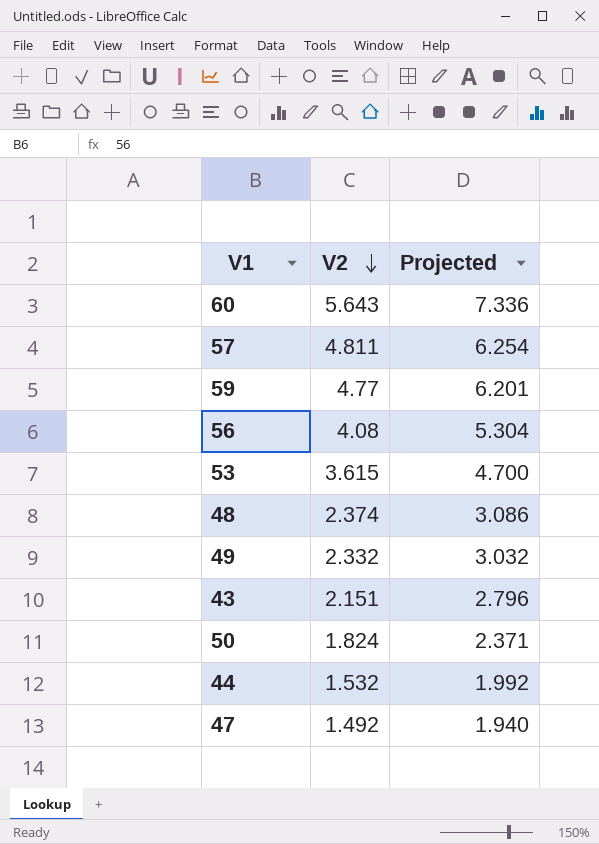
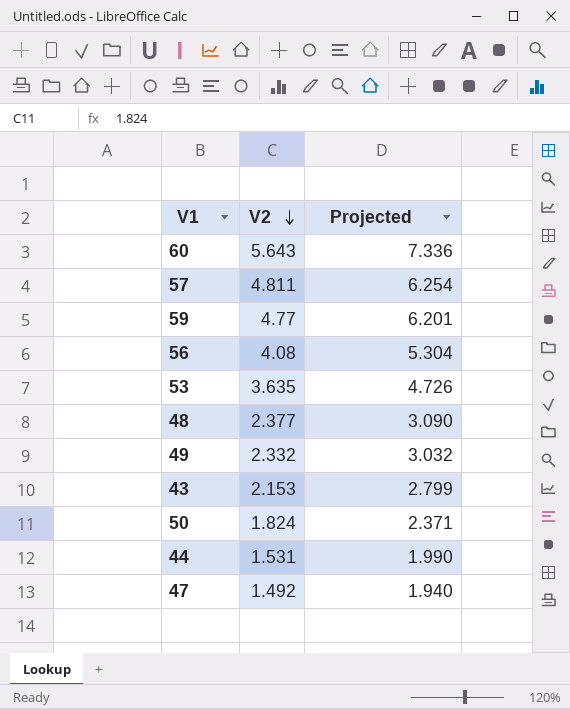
53 | V2: 3.615 -> 3.635
53 | Projected: 4.700 -> 4.726
48 | V2: 2.374 -> 2.377
48 | Projected: 3.086 -> 3.090
43 | V2: 2.151 -> 2.153
43 | Projected: 2.796 -> 2.799
44 | V2: 1.532 -> 1.531
44 | Projected: 1.992 -> 1.990

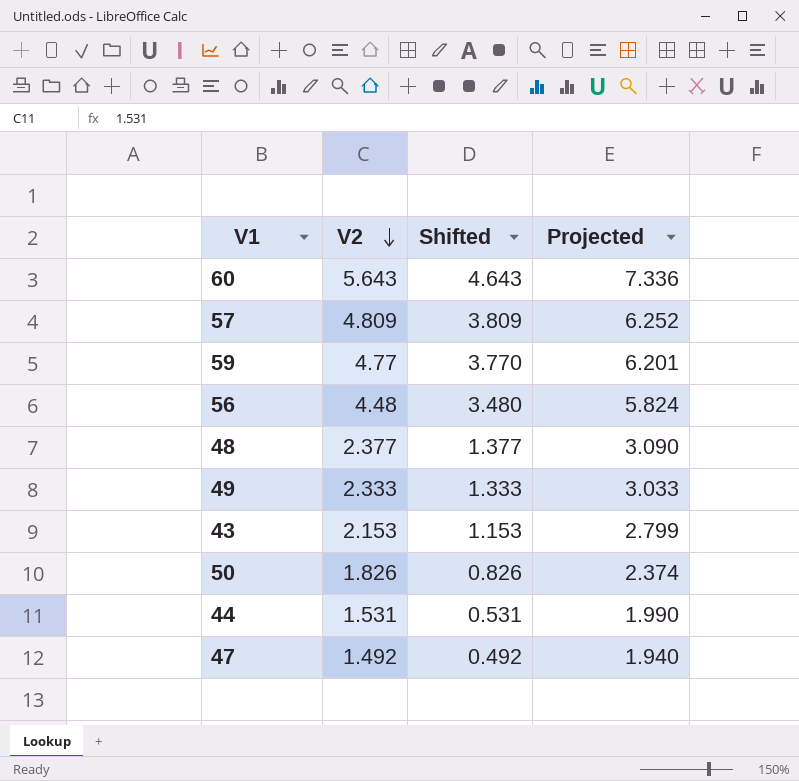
column Shifted | formula: none -> [V2] - 1
row 53: 3.635 | 4.726 -> none
57 | V2: 4.811 -> 4.809
57 | Projected: 6.254 -> 6.252
56 | V2: 4.08 -> 4.48
56 | Projected: 5.304 -> 5.824
49 | V2: 2.332 -> 2.333
49 | Projected: 3.032 -> 3.033
50 | V2: 1.824 -> 1.826
50 | Projected: 2.371 -> 2.374

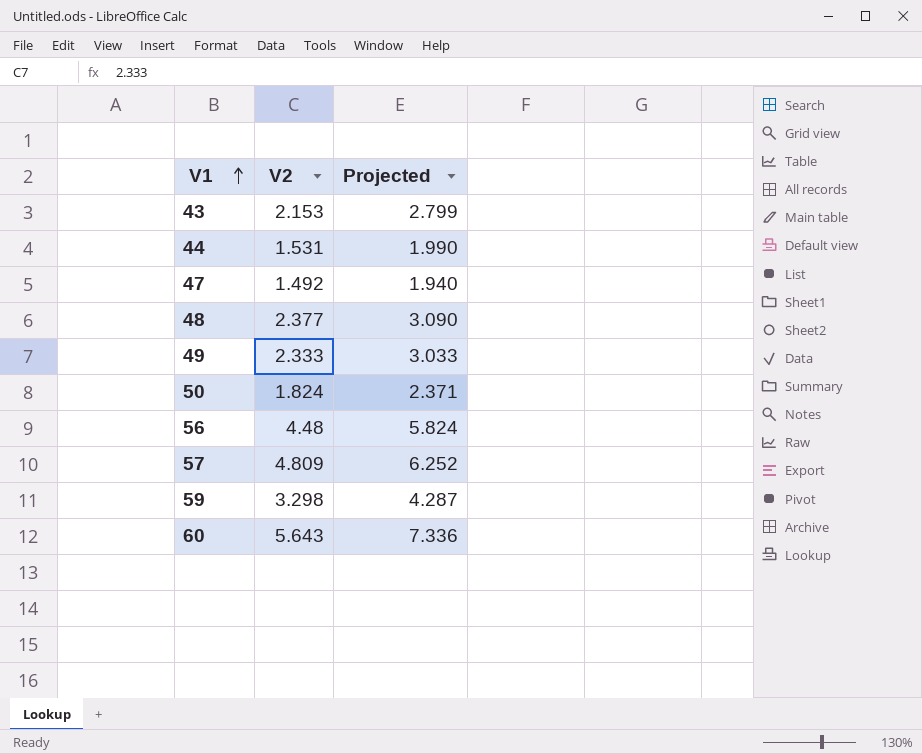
row order: V2 descending -> V1 ascending
column Shifted | formula: [V2] - 1 -> none
50 | V2: 1.826 -> 1.824
50 | Projected: 2.374 -> 2.371
59 | V2: 4.77 -> 3.298
59 | Projected: 6.201 -> 4.287

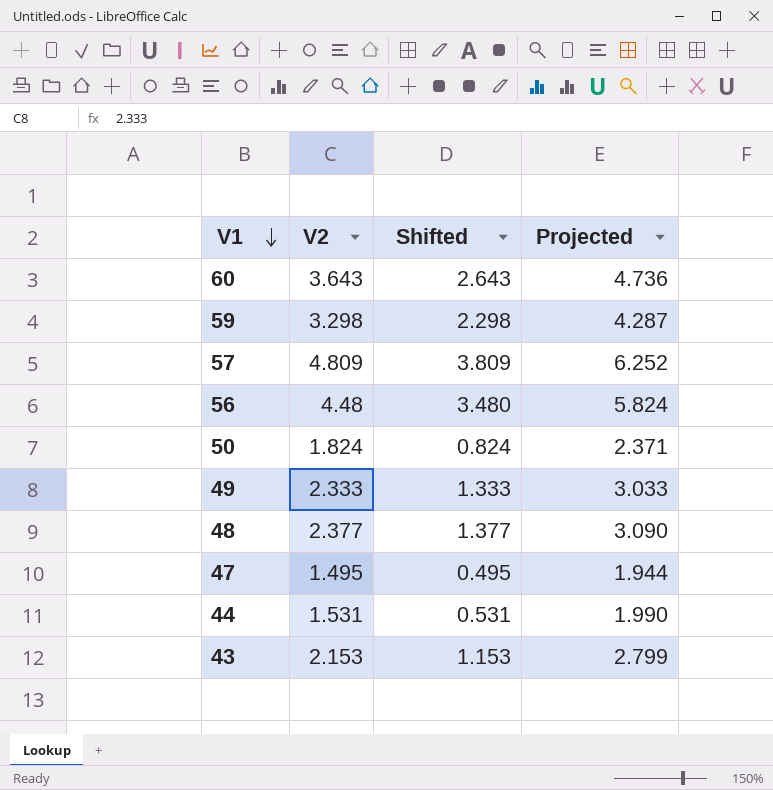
row order: V1 ascending -> V1 descending
column Shifted | formula: none -> [V2] - 1
60 | V2: 5.643 -> 3.643
60 | Projected: 7.336 -> 4.736
47 | V2: 1.492 -> 1.495
47 | Projected: 1.940 -> 1.944

